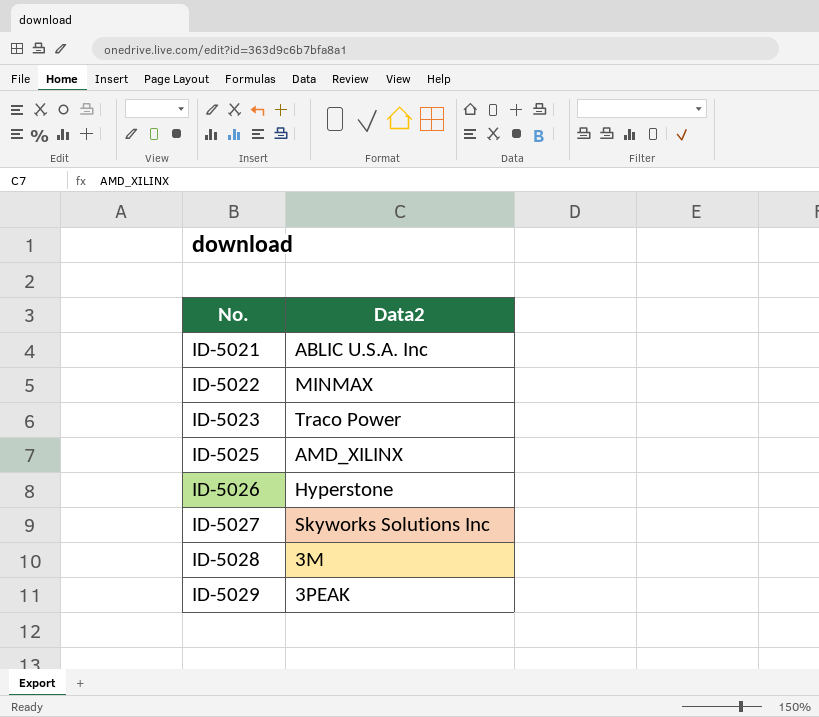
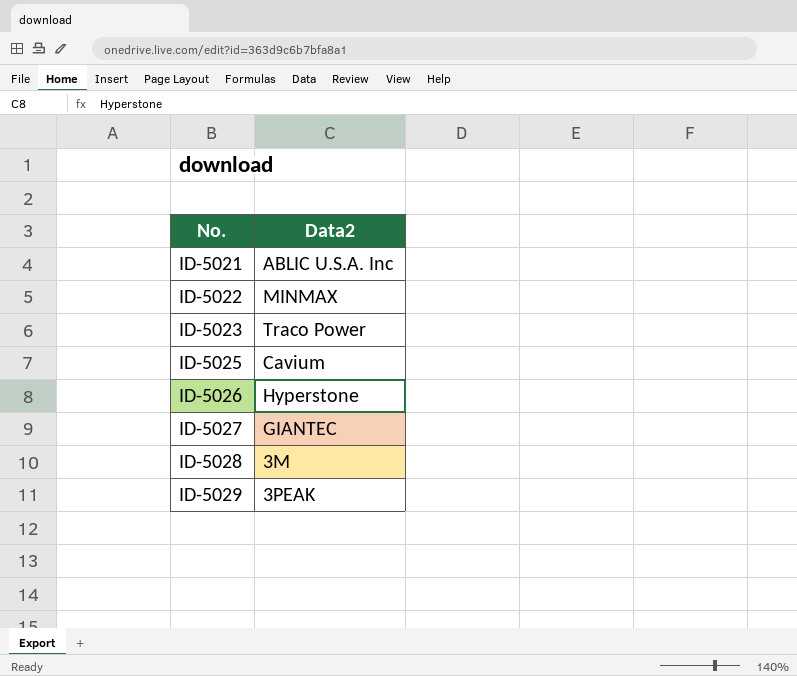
ID-5025 | Data2: AMD_XILINX -> Cavium
ID-5027 | Data2: Skyworks Solutions Inc -> GIANTEC

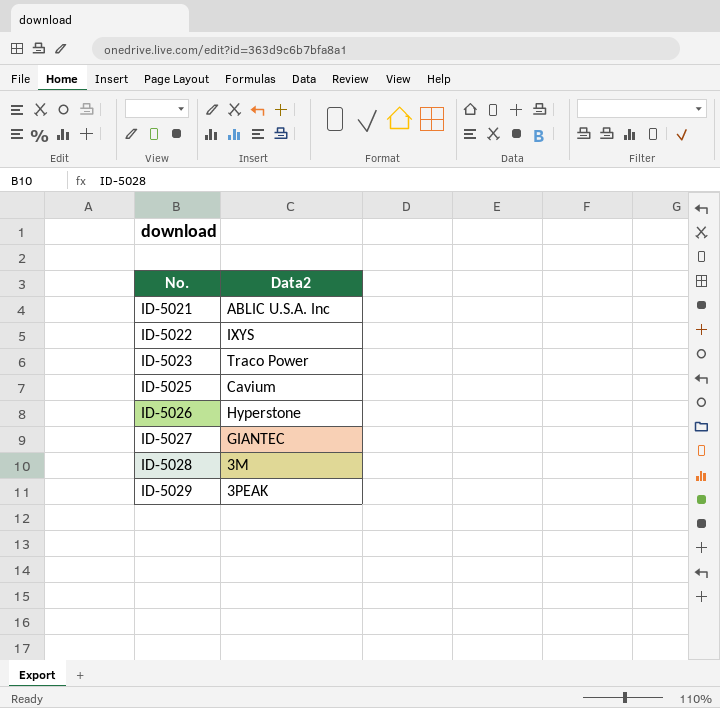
ID-5022 | Data2: MINMAX -> IXYS

